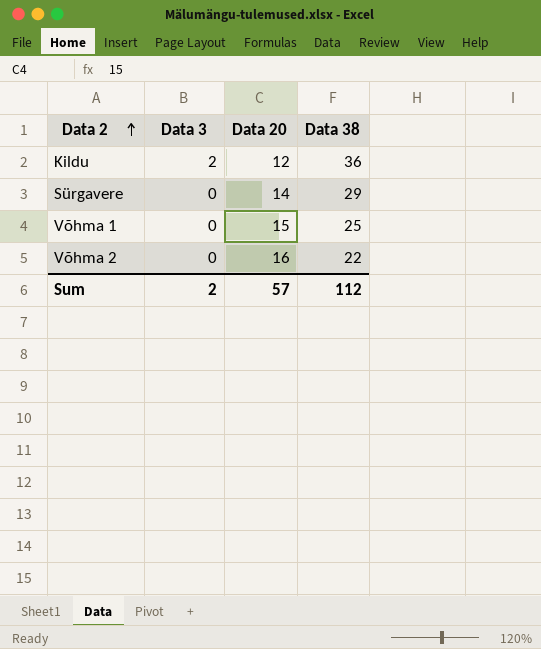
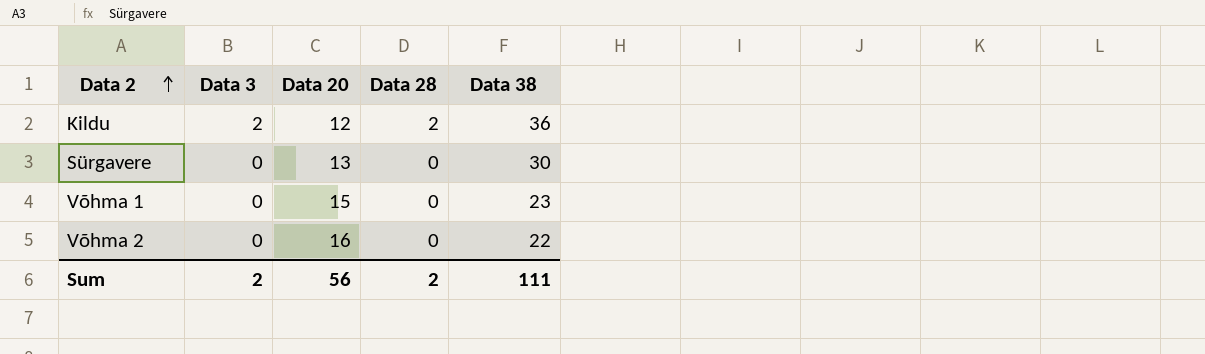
column Data 28 | position: none -> 4
Sürgavere | Data 20: 14 -> 13
Sürgavere | Data 38: 29 -> 30
Võhma 1 | Data 38: 25 -> 23
Sum | Data 20: 57 -> 56
Sum | Data 38: 112 -> 111

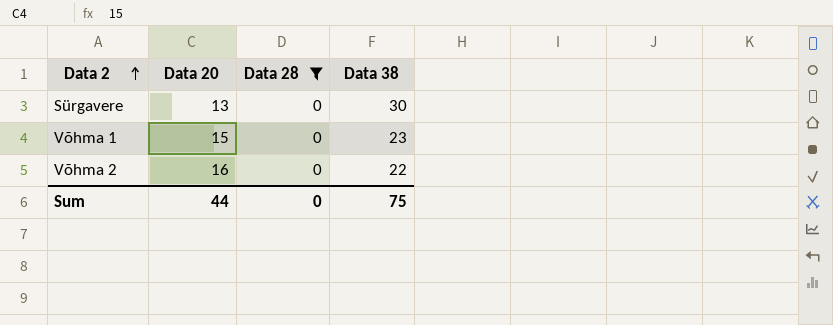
filter: none -> Data 28 = 0
column Data 3 | position: 2 -> none
Sum | Data 20: 56 -> 44
Sum | Data 28: 2 -> 0
Sum | Data 38: 111 -> 75

